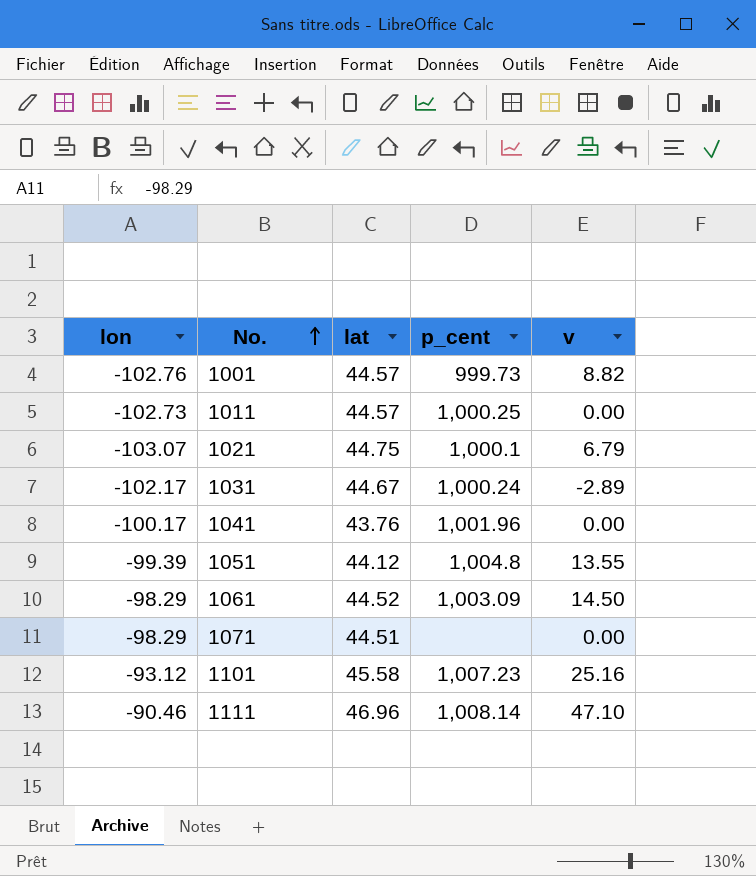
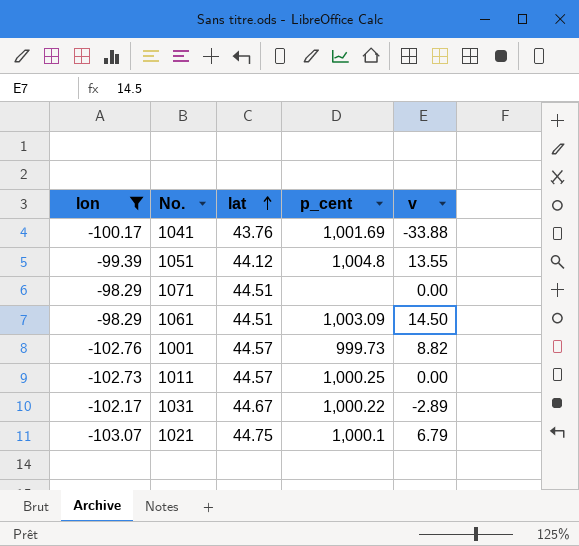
filter: none -> lon <= -98.29
row order: No. ascending -> lat ascending
1041 | p_cent: 1,001.96 -> 1,001.69
1041 | v: 0.00 -> -33.88
1061 | lat: 44.52 -> 44.51
1031 | p_cent: 1,000.24 -> 1,000.22

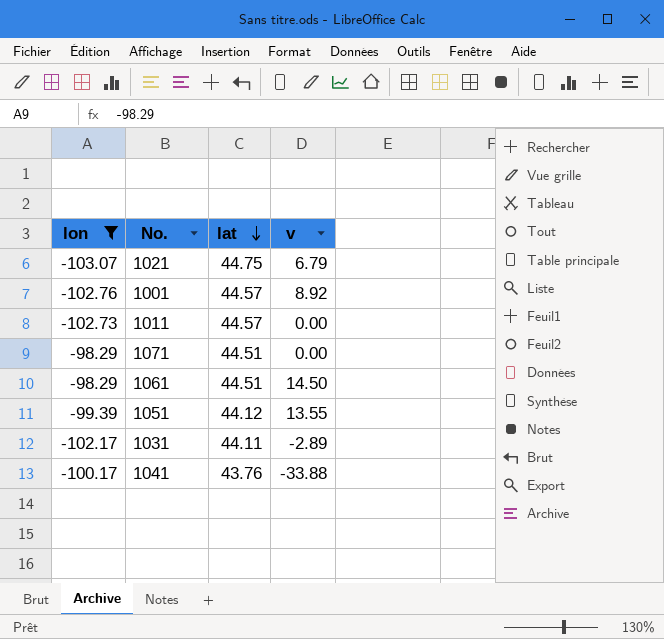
row order: lat ascending -> lat descending
column p_cent | position: 4 -> none
1001 | v: 8.82 -> 8.92
1031 | lat: 44.67 -> 44.11

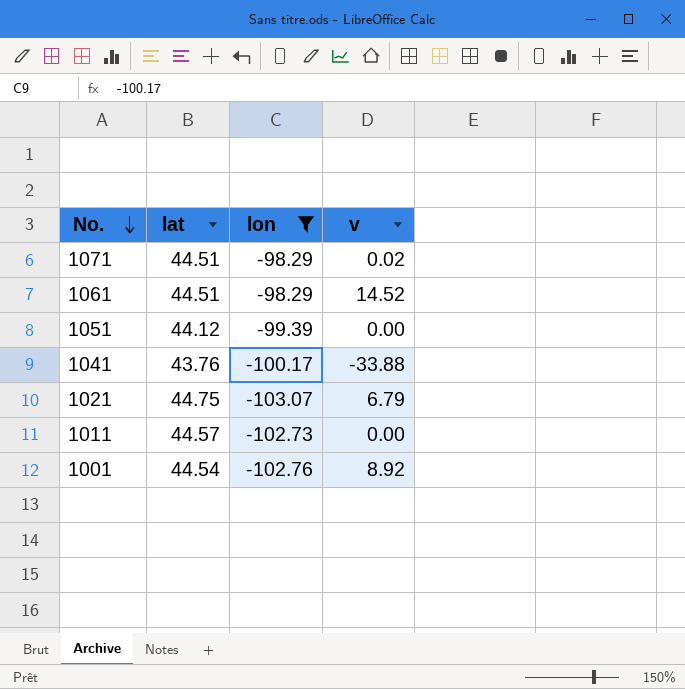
row order: lat descending -> No. descending
column lon | position: 1 -> 3
row 1031: -102.17 | 44.11 | -2.89 -> none
1071 | v: 0.00 -> 0.02
1061 | v: 14.50 -> 14.52
1051 | v: 13.55 -> 0.00
1001 | lat: 44.57 -> 44.54

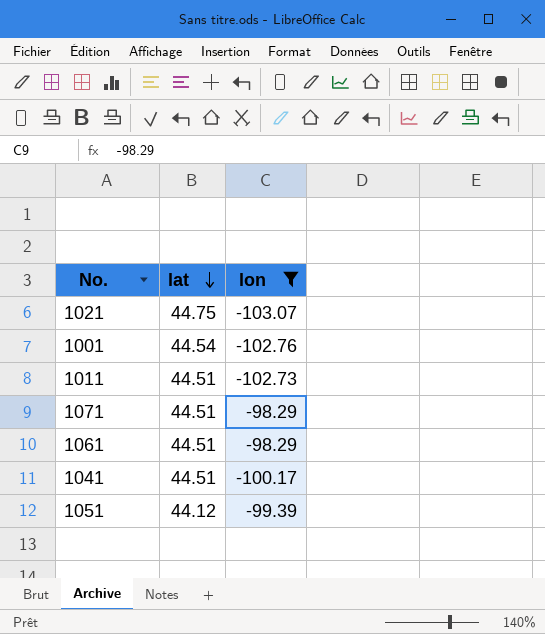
row order: No. descending -> lat descending
column v | position: 4 -> none
1011 | lat: 44.57 -> 44.51
1041 | lat: 43.76 -> 44.51

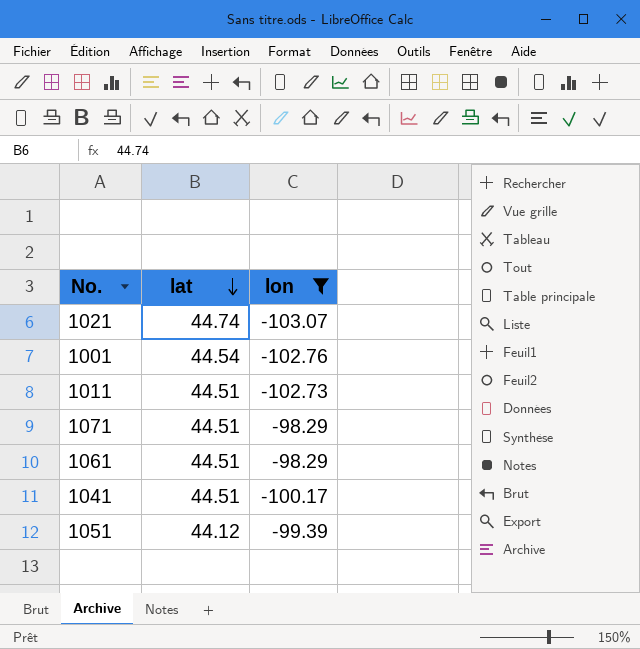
1021 | lat: 44.75 -> 44.74

